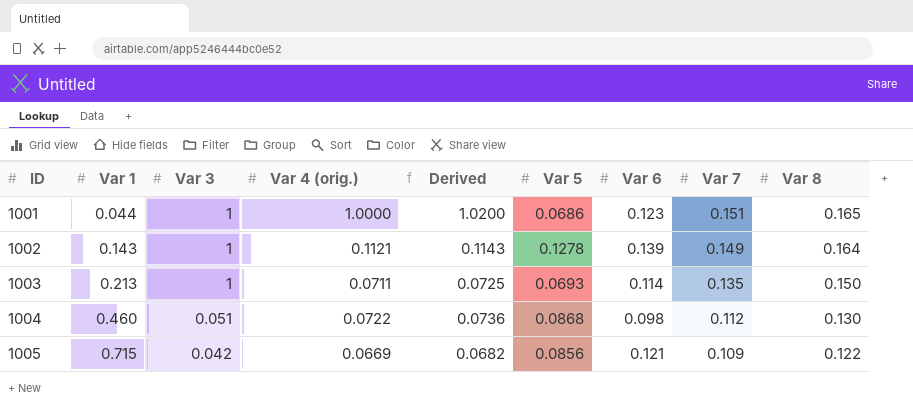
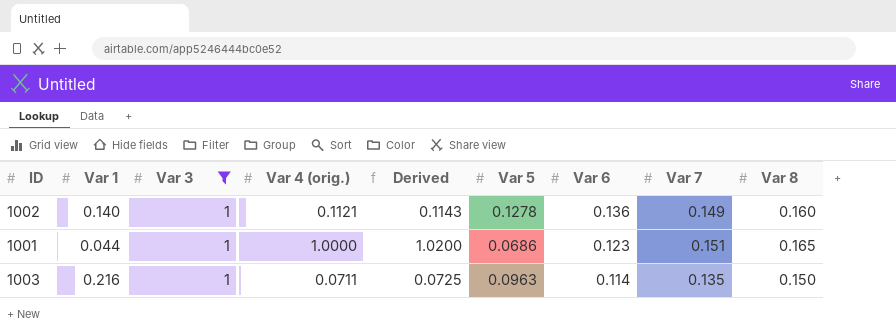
filter: none -> Var 3 = 1
row order: ID ascending -> Var 6 descending
1002 | Var 1: 0.143 -> 0.140
1002 | Var 6: 0.139 -> 0.136
1002 | Var 8: 0.164 -> 0.160
1003 | Var 1: 0.213 -> 0.216
1003 | Var 5: 0.0693 -> 0.0963

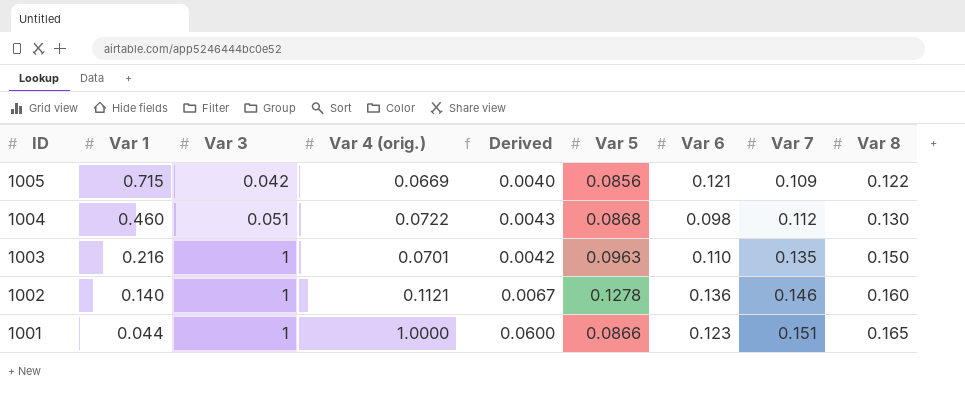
filter: Var 3 = 1 -> none
row order: Var 6 descending -> ID descending
column Derived | formula: [Var 4 (orig.)] * 1.02 -> [Var 4 (orig.)] * 0.06
1003 | Var 4 (orig.): 0.0711 -> 0.0701
1003 | Var 6: 0.114 -> 0.110
1002 | Var 7: 0.149 -> 0.146
1001 | Var 5: 0.0686 -> 0.0866

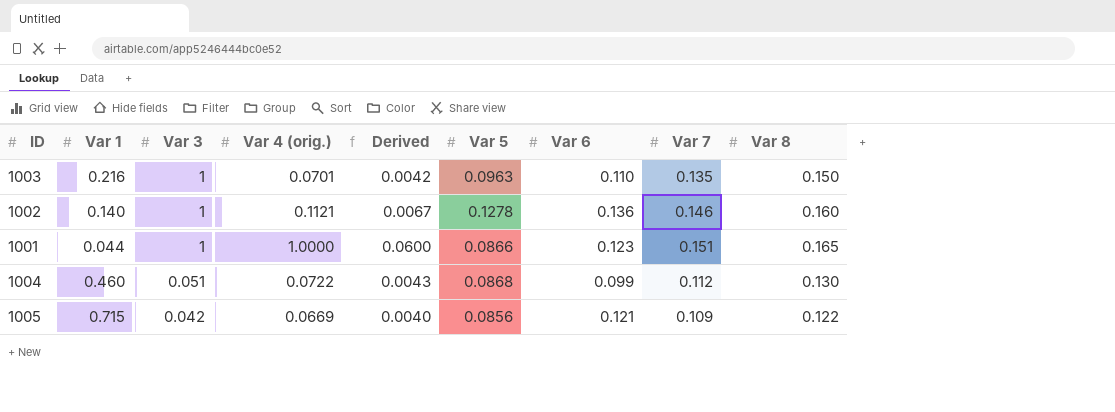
row order: ID descending -> Var 3 descending
1004 | Var 6: 0.098 -> 0.099

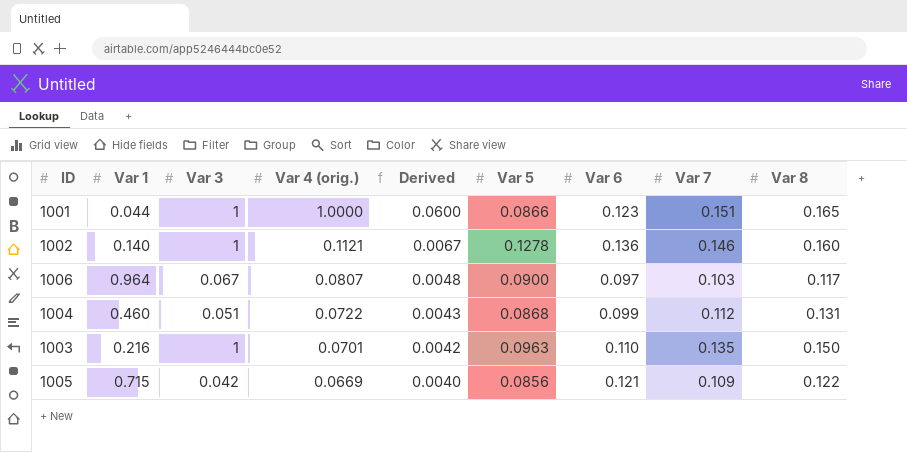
row order: Var 3 descending -> Var 4 (orig.) descending
row 1006: none -> 0.964 | 0.067 | 0.0807 | 0.0048 | 0.0900 | 0.097 | 0.103 | 0.117
1004 | Var 8: 0.130 -> 0.131

